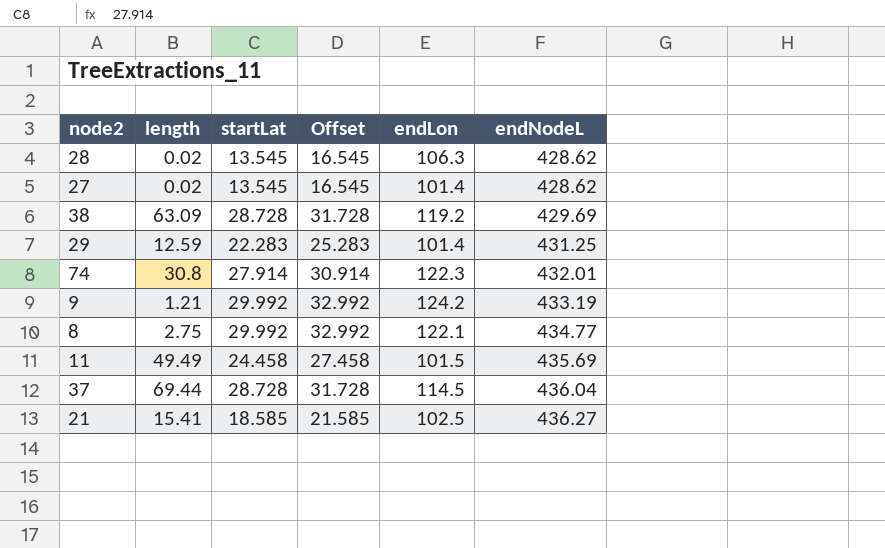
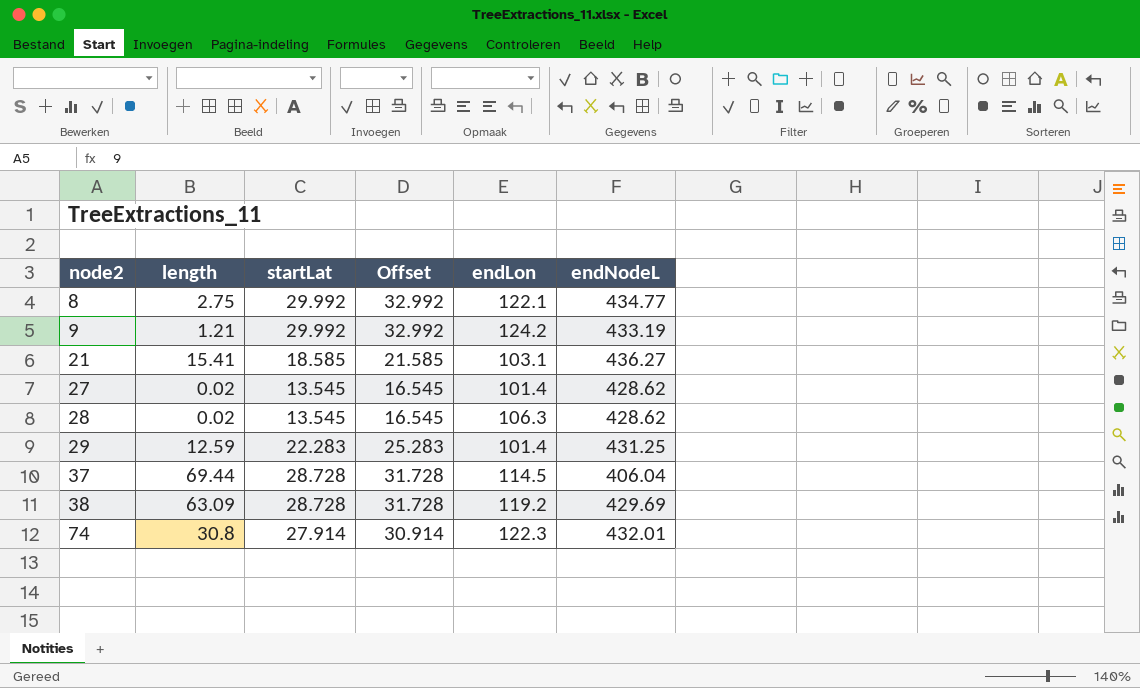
row order: endNodeL ascending -> node2 ascending
row 11: 49.49 | 24.458 | 27.458 | 101.5 | 435.69 -> none
21 | endLon: 102.5 -> 103.1
37 | endNodeL: 436.04 -> 406.04

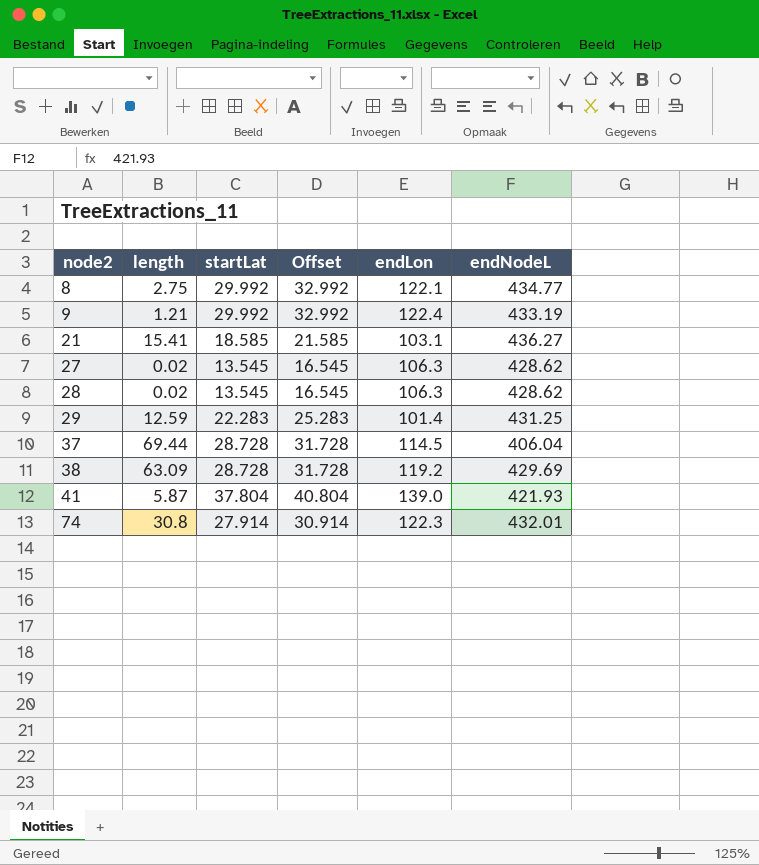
9 | endLon: 124.2 -> 122.4
27 | endLon: 101.4 -> 106.3
row 41: none -> 5.87 | 37.804 | 40.804 | 139.0 | 421.93

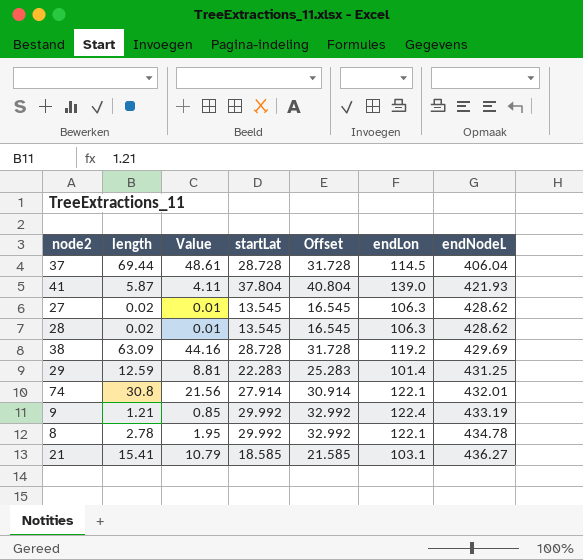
row order: node2 ascending -> endNodeL ascending
column Value | formula: none -> [length] * 0.7
74 | endLon: 122.3 -> 122.1
8 | length: 2.75 -> 2.78
8 | endNodeL: 434.77 -> 434.78

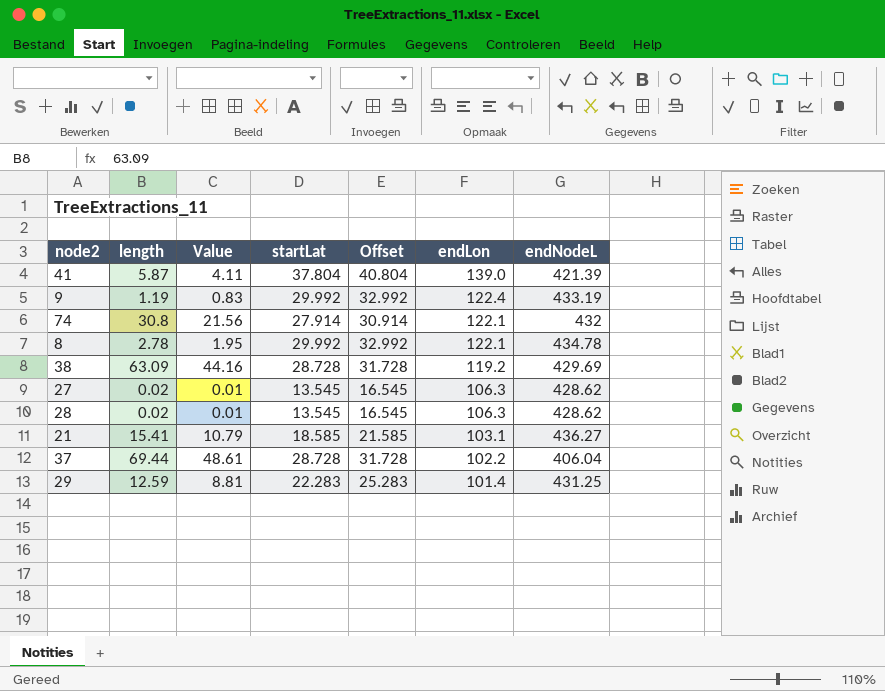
row order: endNodeL ascending -> endLon descending
41 | endNodeL: 421.93 -> 421.39
9 | length: 1.21 -> 1.19
9 | Value: 0.85 -> 0.83
74 | endNodeL: 432.01 -> 432
37 | endLon: 114.5 -> 102.2

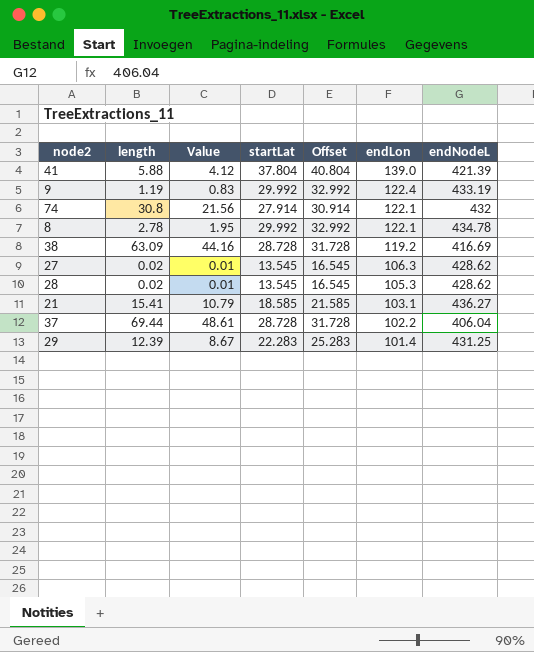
41 | length: 5.87 -> 5.88
41 | Value: 4.11 -> 4.12
38 | endNodeL: 429.69 -> 416.69
28 | endLon: 106.3 -> 105.3
29 | length: 12.59 -> 12.39
29 | Value: 8.81 -> 8.67

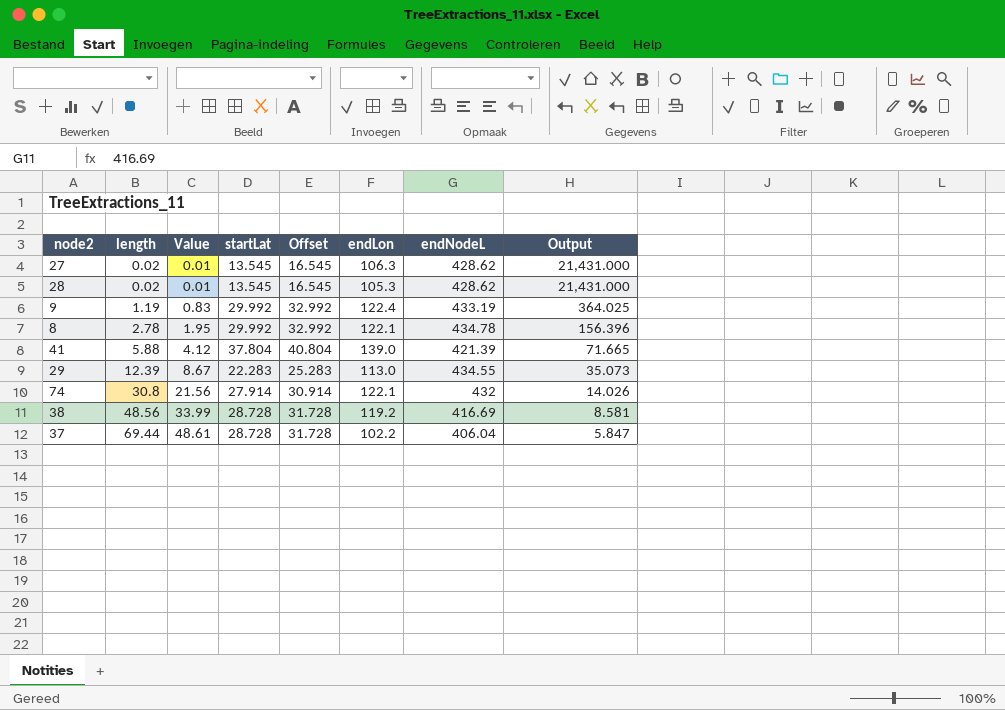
row order: endLon descending -> length ascending
column Output | formula: none -> [endNodeL] / [length]
row 21: 15.41 | 10.79 | 18.585 | 21.585 | 103.1 | 436.27 -> none
29 | endLon: 101.4 -> 113.0
29 | endNodeL: 431.25 -> 434.55
38 | length: 63.09 -> 48.56
38 | Value: 44.16 -> 33.99

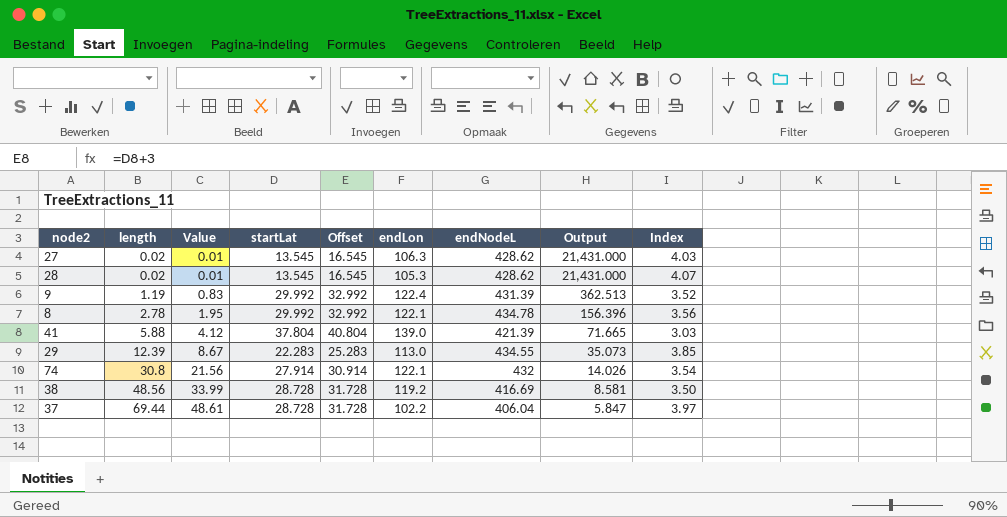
column Index | formula: none -> [endNodeL] / [endLon]
9 | endNodeL: 433.19 -> 431.39
9 | Output: 364.025 -> 362.513

